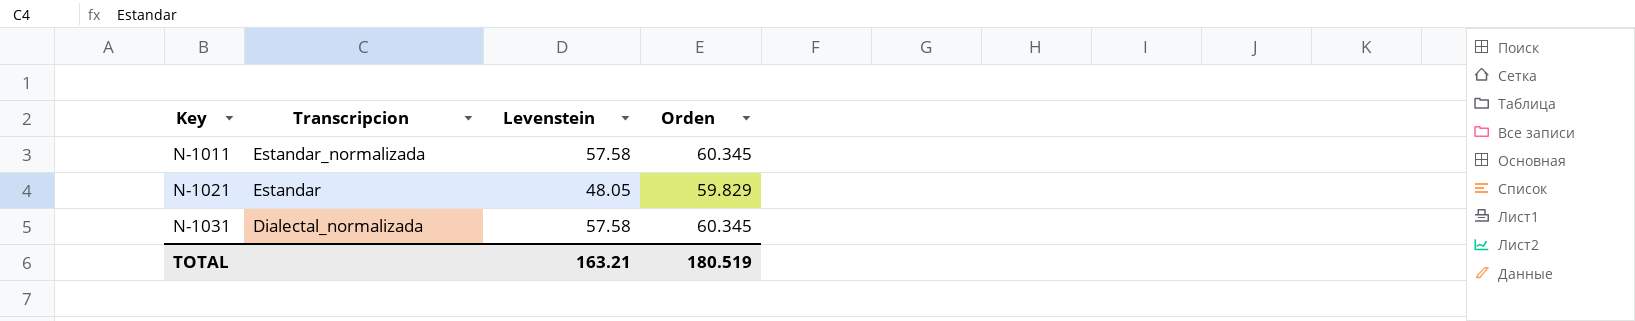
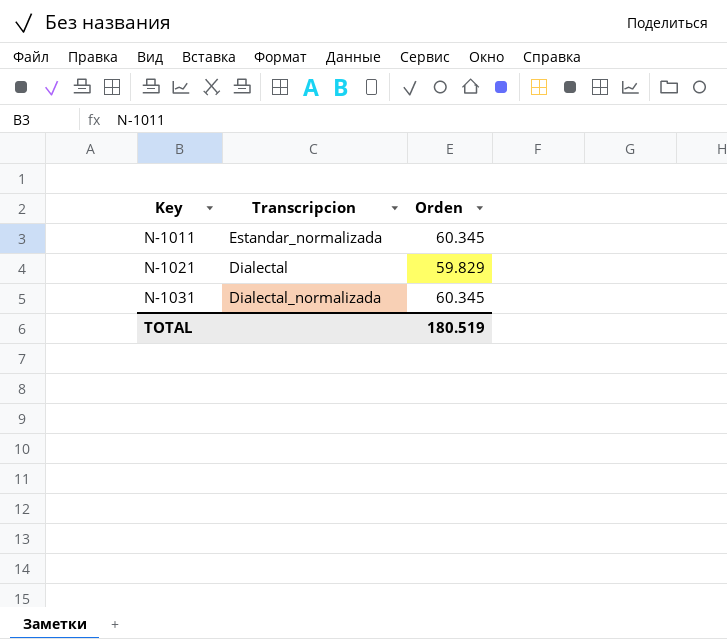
column Levenstein | position: 3 -> none
N-1021 | Transcripcion: Estandar -> Dialectal

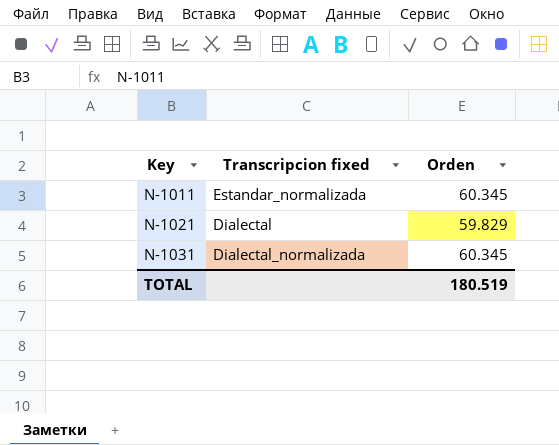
column name: Transcripcion -> Transcripcion fixed

